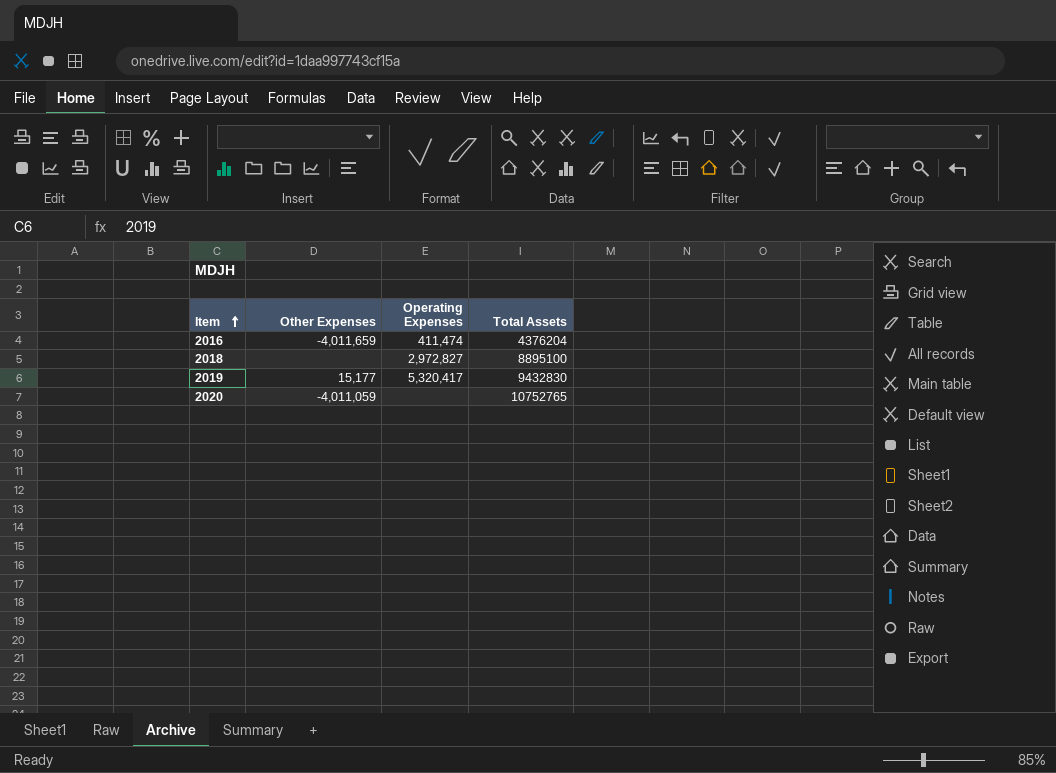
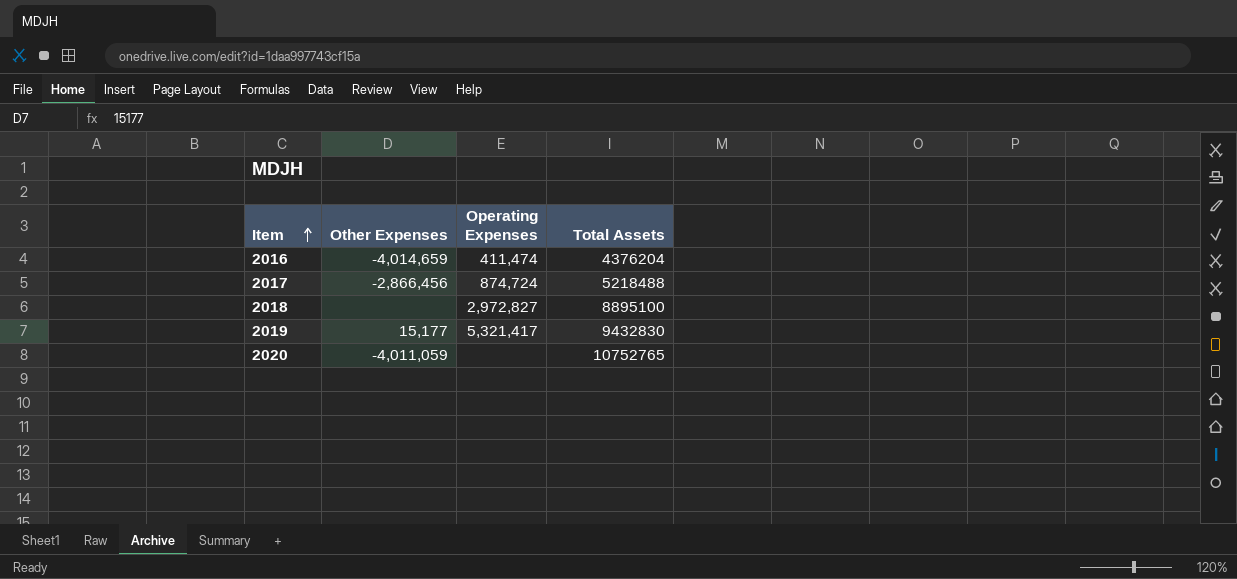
2016 | Other Expenses: -4,011,659 -> -4,014,659
row 2017: none -> -2,866,456 | 874,724 | 5218488
2019 | Operating Expenses: 5,320,417 -> 5,321,417

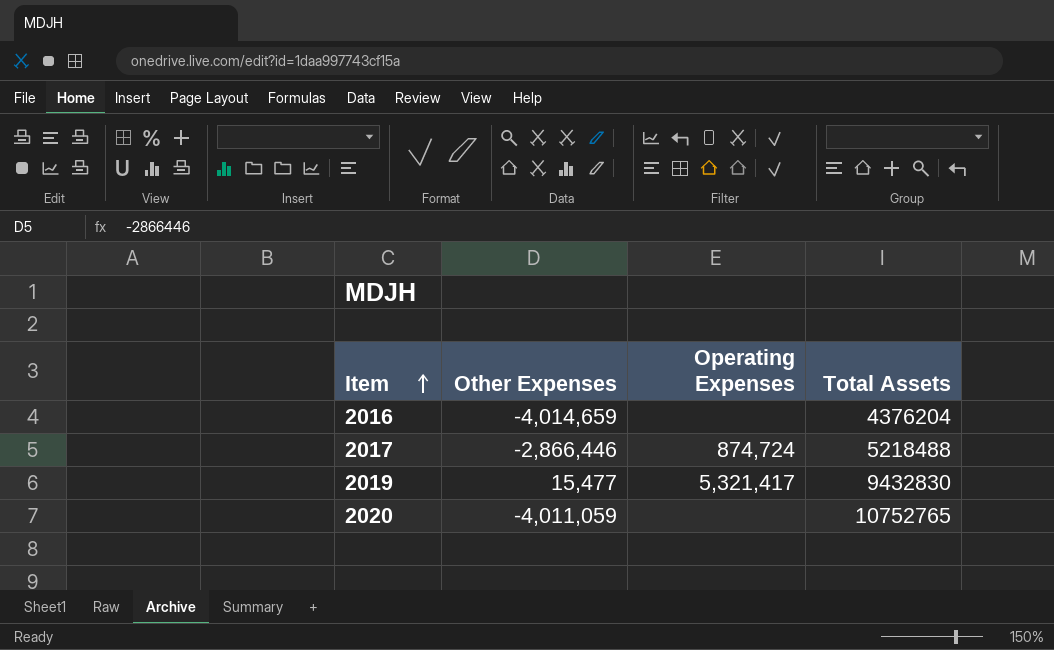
row 2018: none | 2,972,827 | 8895100 -> none
2016 | Operating Expenses: 411,474 -> none
2017 | Other Expenses: -2,866,456 -> -2,866,446
2019 | Other Expenses: 15,177 -> 15,477

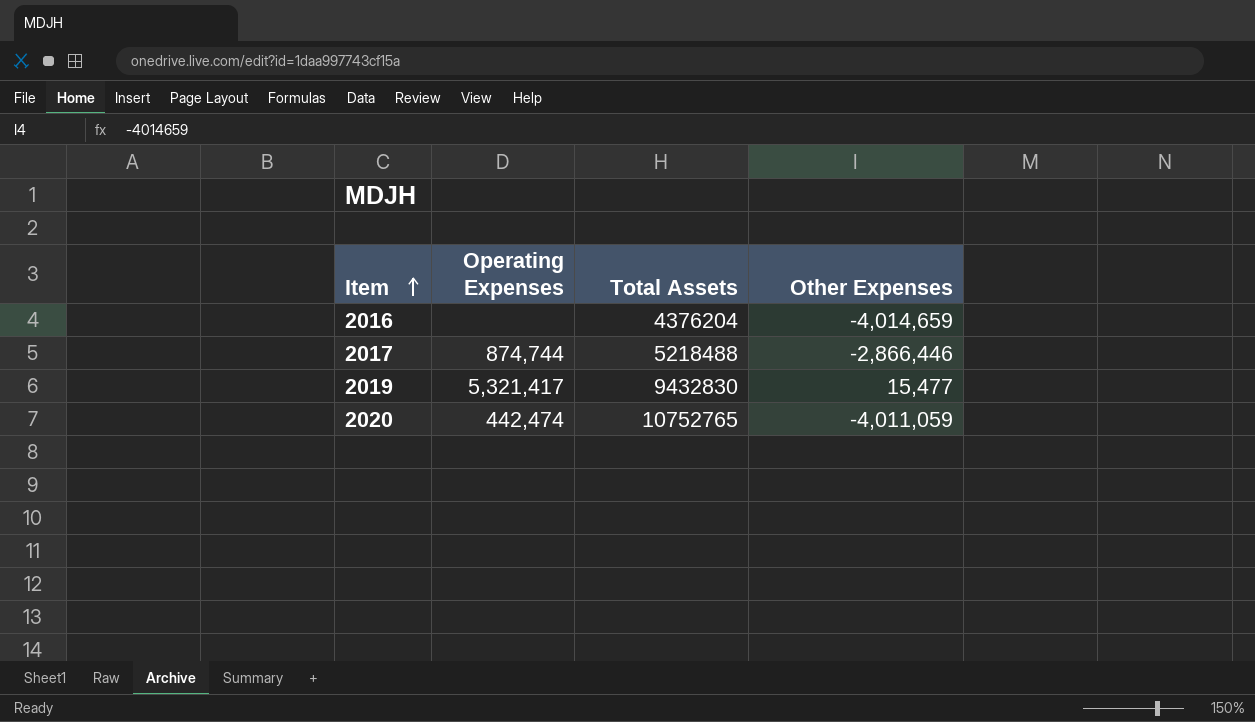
column Other Expenses | position: 2 -> 4
2017 | Operating Expenses: 874,724 -> 874,744
2020 | Operating Expenses: none -> 442,474

